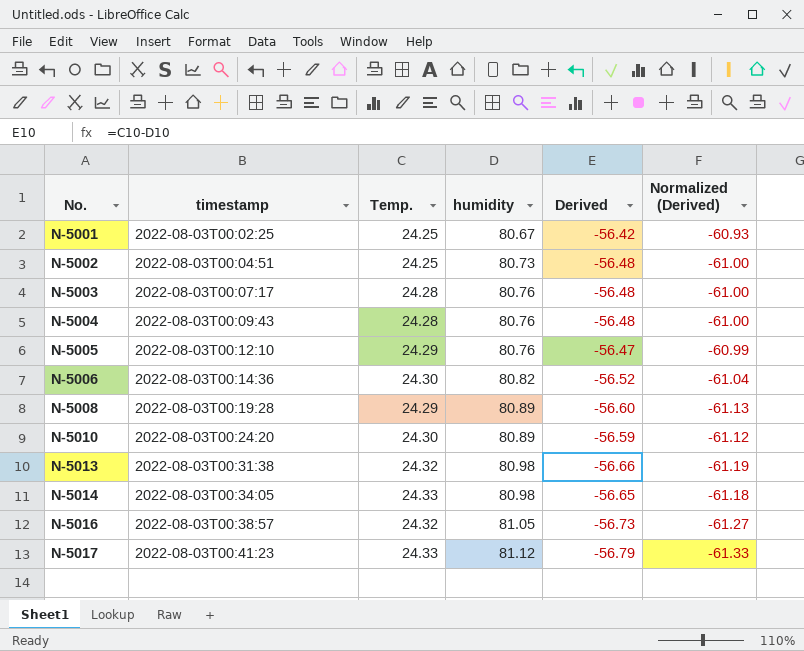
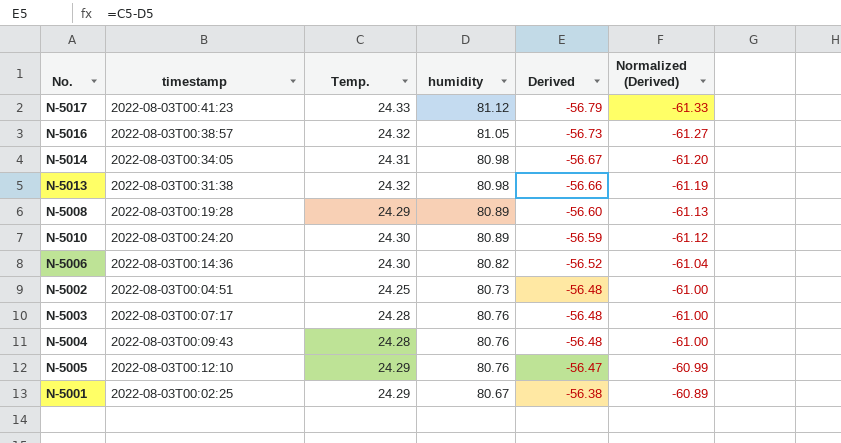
row order: No. ascending -> Derived ascending
N-5014 | Temp.: 24.33 -> 24.31
N-5014 | Derived: -56.65 -> -56.67
N-5014 | Normalized (Derived): -61.18 -> -61.20
N-5001 | Temp.: 24.25 -> 24.29
N-5001 | Derived: -56.42 -> -56.38
N-5001 | Normalized (Derived): -60.93 -> -60.89

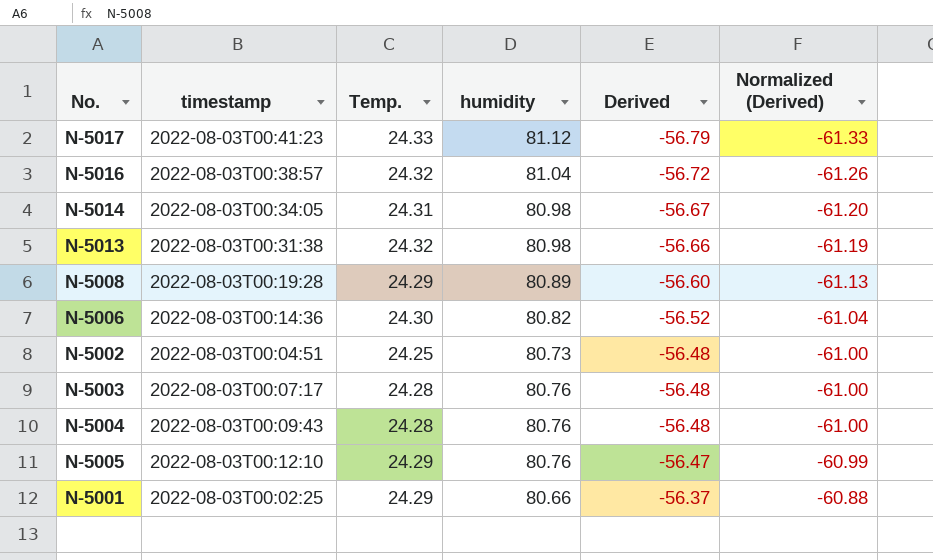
row N-5010: 2022-08-03T00:24:20 | 24.30 | 80.89 | -56.59 | -61.12 -> none
N-5016 | humidity: 81.05 -> 81.04
N-5016 | Derived: -56.73 -> -56.72
N-5016 | Normalized (Derived): -61.27 -> -61.26
N-5001 | humidity: 80.67 -> 80.66
N-5001 | Derived: -56.38 -> -56.37
N-5001 | Normalized (Derived): -60.89 -> -60.88

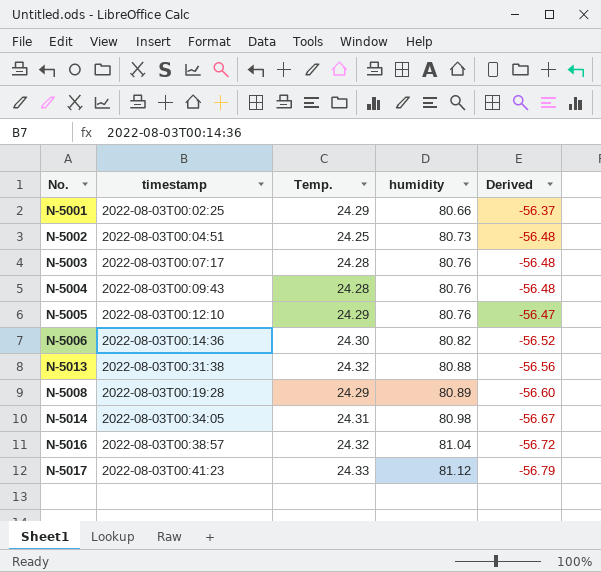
row order: Derived ascending -> humidity ascending
column Normalized (Derived) | formula: [Derived] * 1.08 -> none
N-5013 | humidity: 80.98 -> 80.88
N-5013 | Derived: -56.66 -> -56.56

